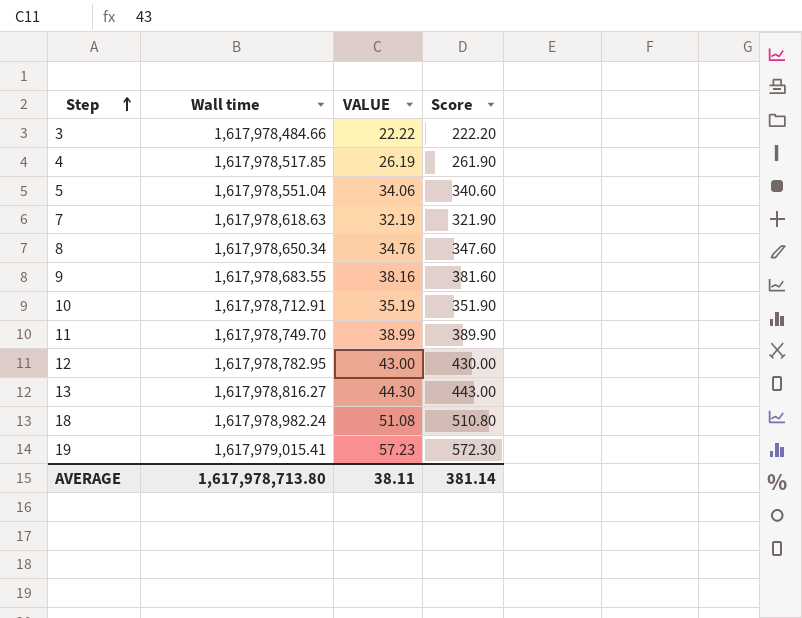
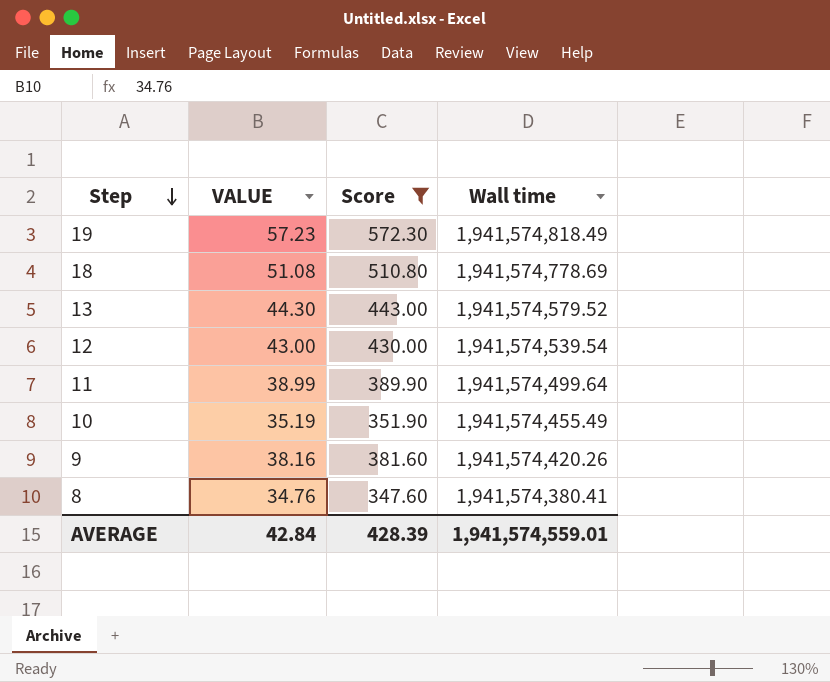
filter: none -> Score >= 347.60
row order: Step ascending -> Step descending
column Wall time | position: 2 -> 4
19 | Wall time: 1,617,979,015.41 -> 1,941,574,818.49
18 | Wall time: 1,617,978,982.24 -> 1,941,574,778.69
13 | Wall time: 1,617,978,816.27 -> 1,941,574,579.52
12 | Wall time: 1,617,978,782.95 -> 1,941,574,539.54
11 | Wall time: 1,617,978,749.70 -> 1,941,574,499.64
10 | Wall time: 1,617,978,712.91 -> 1,941,574,455.49
9 | Wall time: 1,617,978,683.55 -> 1,941,574,420.26
8 | Wall time: 1,617,978,650.34 -> 1,941,574,380.41
AVERAGE | VALUE: 38.11 -> 42.84
AVERAGE | Score: 381.14 -> 428.39
AVERAGE | Wall time: 1,617,978,713.80 -> 1,941,574,559.01

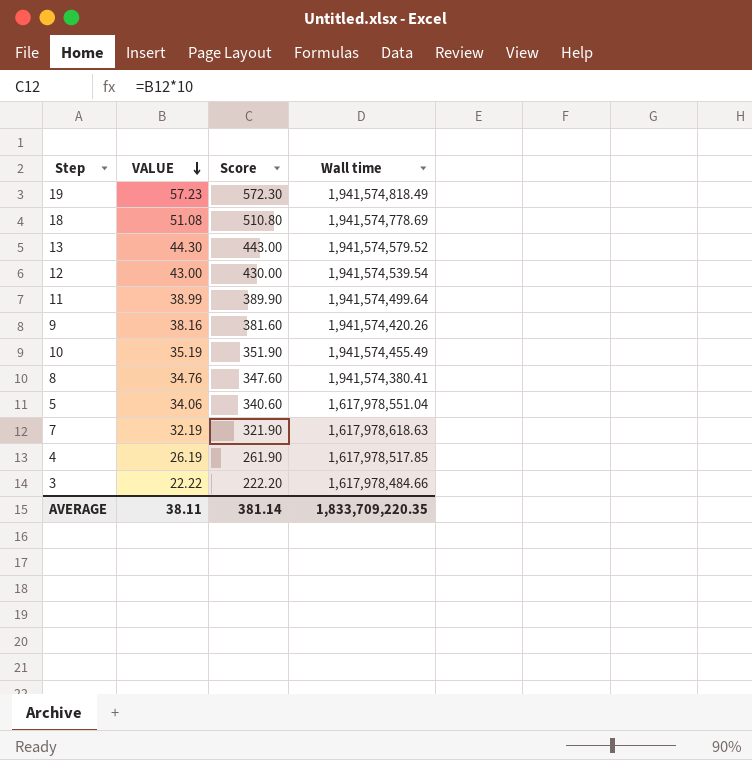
filter: Score >= 347.60 -> none
row order: Step descending -> VALUE descending
AVERAGE | VALUE: 42.84 -> 38.11
AVERAGE | Score: 428.39 -> 381.14
AVERAGE | Wall time: 1,941,574,559.01 -> 1,833,709,220.35

